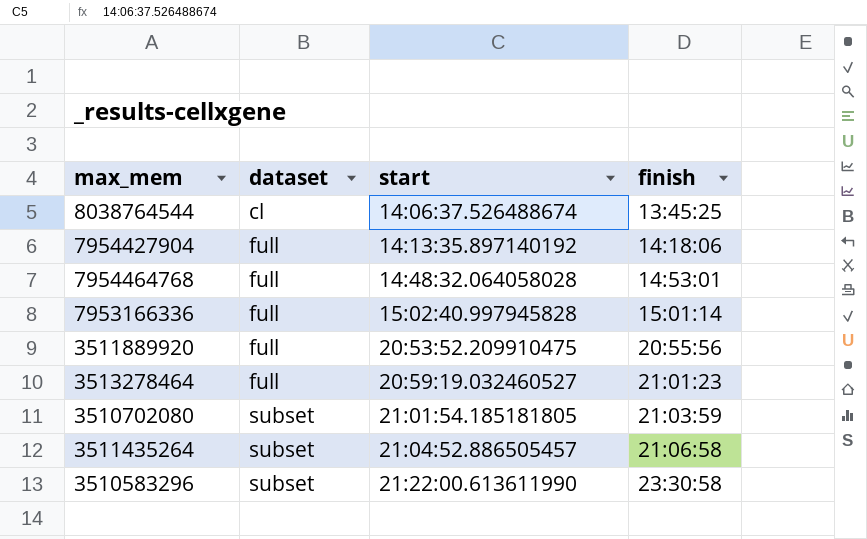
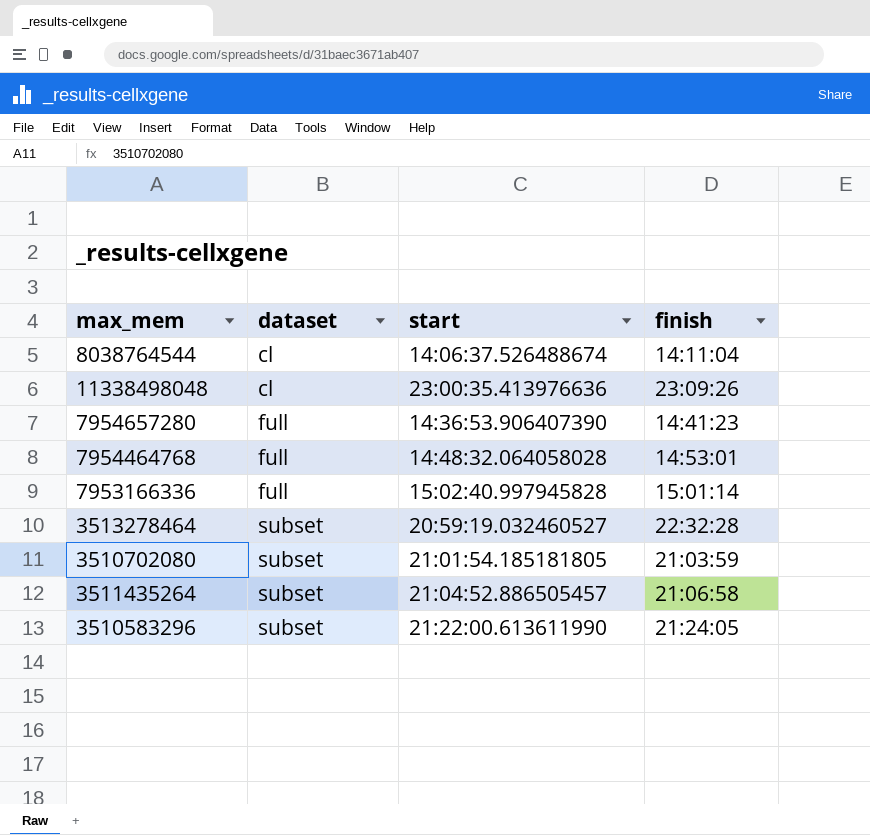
row 7954427904: full | 14:13:35.897140192 | 14:18:06 -> none
row 3511889920: full | 20:53:52.209910475 | 20:55:56 -> none
8038764544 | finish: 13:45:25 -> 14:11:04
row 11338498048: none -> cl | 23:00:35.413976636 | 23:09:26
row 7954657280: none -> full | 14:36:53.906407390 | 14:41:23
3513278464 | dataset: full -> subset
3513278464 | finish: 21:01:23 -> 22:32:28
3510583296 | finish: 23:30:58 -> 21:24:05

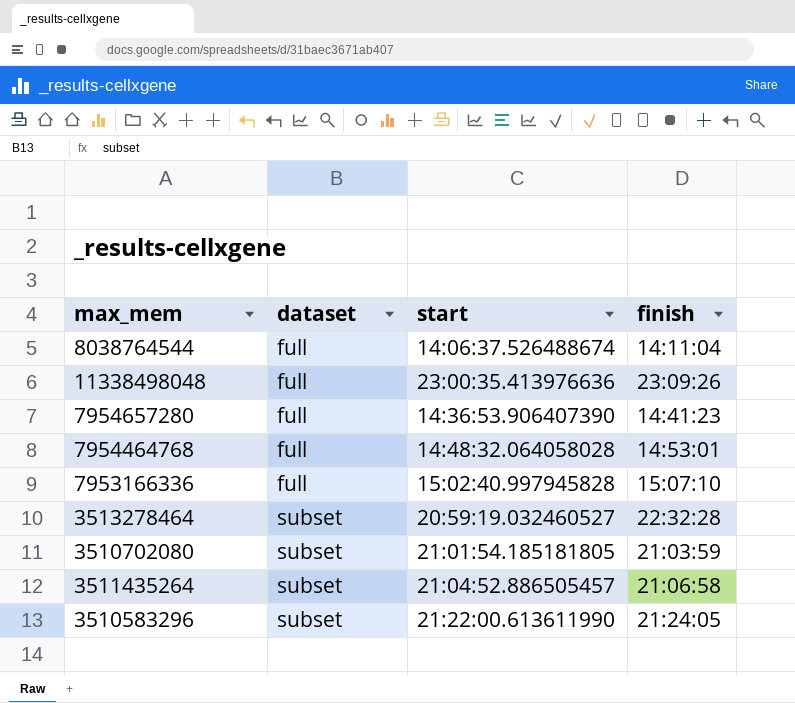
8038764544 | dataset: cl -> full
11338498048 | dataset: cl -> full
7953166336 | finish: 15:01:14 -> 15:07:10

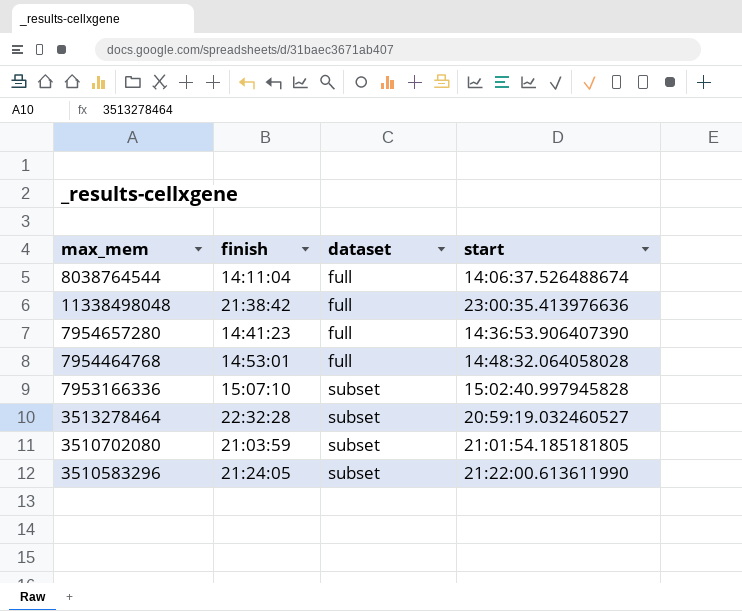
column finish | position: 4 -> 2
row 3511435264: subset | 21:04:52.886505457 | 21:06:58 -> none
11338498048 | finish: 23:09:26 -> 21:38:42
7953166336 | dataset: full -> subset

